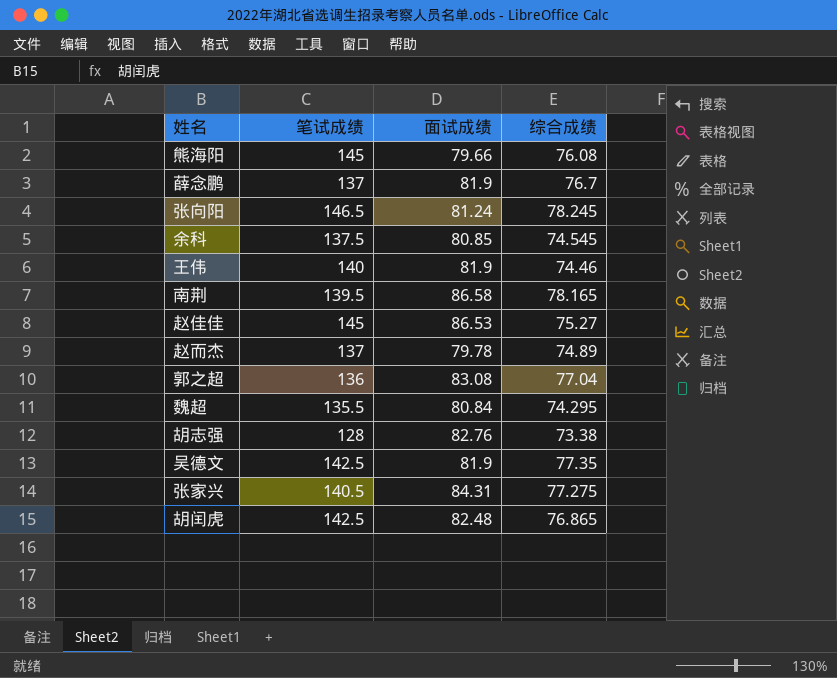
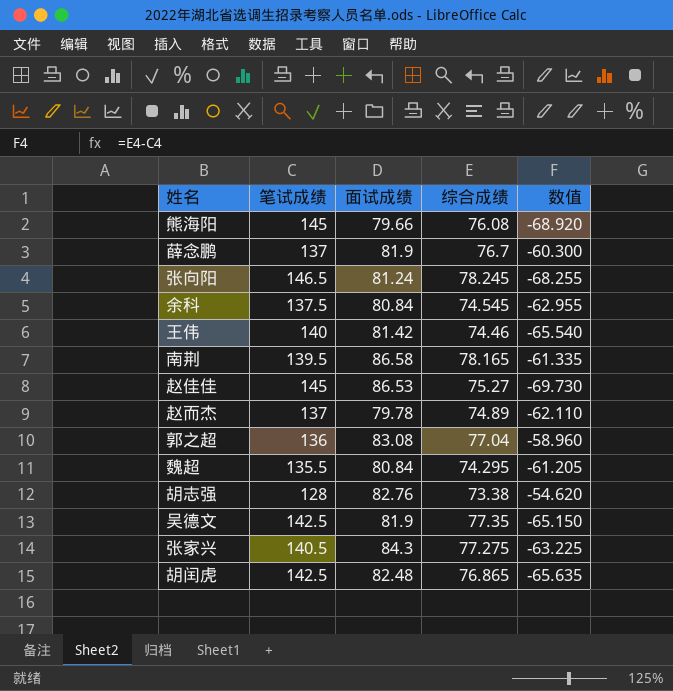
column 数值 | formula: none -> [综合成绩] - [笔试成绩]
余科 | 面试成绩: 80.85 -> 80.84
王伟 | 面试成绩: 81.9 -> 81.42
张家兴 | 面试成绩: 84.31 -> 84.3

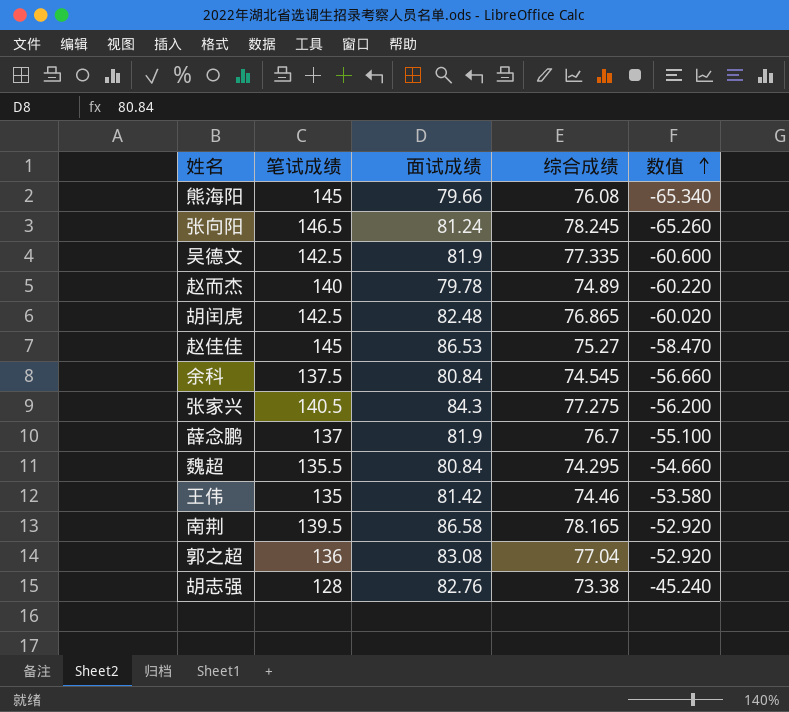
row order: none -> 数值 ascending
column 数值 | formula: [综合成绩] - [笔试成绩] -> [面试成绩] - [笔试成绩]
吴德文 | 综合成绩: 77.35 -> 77.335
赵而杰 | 笔试成绩: 137 -> 140
王伟 | 笔试成绩: 140 -> 135

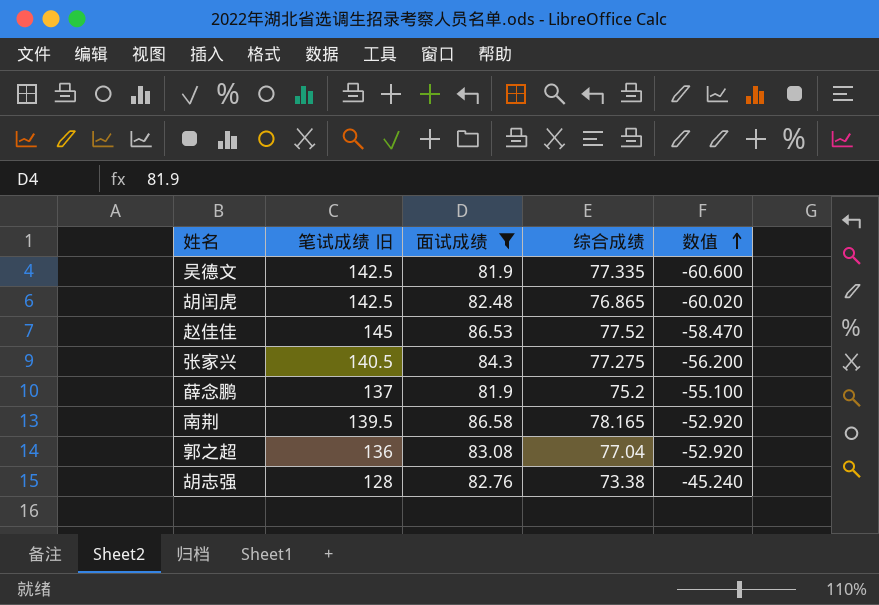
filter: none -> 面试成绩 >= 81.9
column name: 笔试成绩 -> 笔试成绩 旧
赵佳佳 | 综合成绩: 75.27 -> 77.52
薛念鹏 | 综合成绩: 76.7 -> 75.2

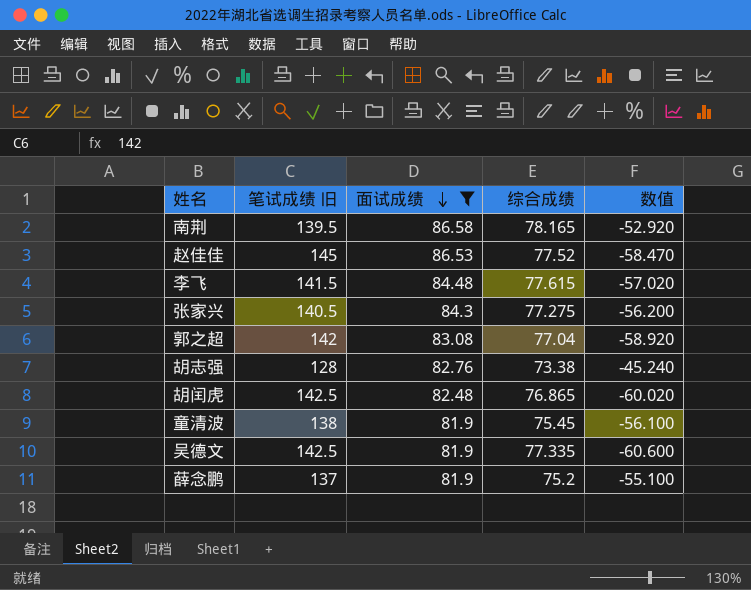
row order: 数值 ascending -> 面试成绩 descending
row 李飞: none -> 141.5 | 84.48 | 77.615 | -57.020
郭之超 | 笔试成绩 旧: 136 -> 142
郭之超 | 数值: -52.920 -> -58.920
row 童清波: none -> 138 | 81.9 | 75.45 | -56.100

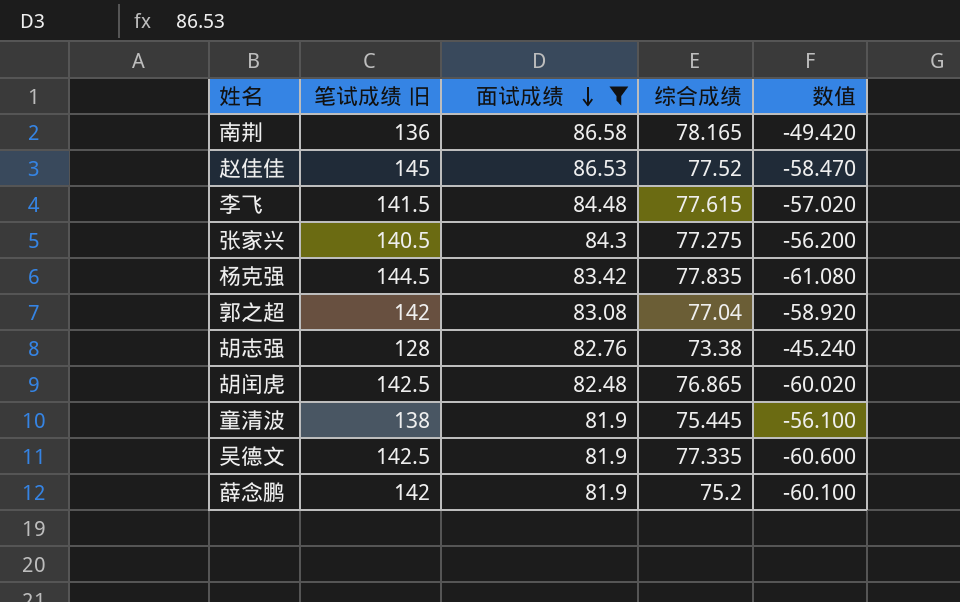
南荆 | 笔试成绩 旧: 139.5 -> 136
南荆 | 数值: -52.920 -> -49.420
row 杨克强: none -> 144.5 | 83.42 | 77.835 | -61.080
童清波 | 综合成绩: 75.45 -> 75.445
薛念鹏 | 笔试成绩 旧: 137 -> 142
薛念鹏 | 数值: -55.100 -> -60.100

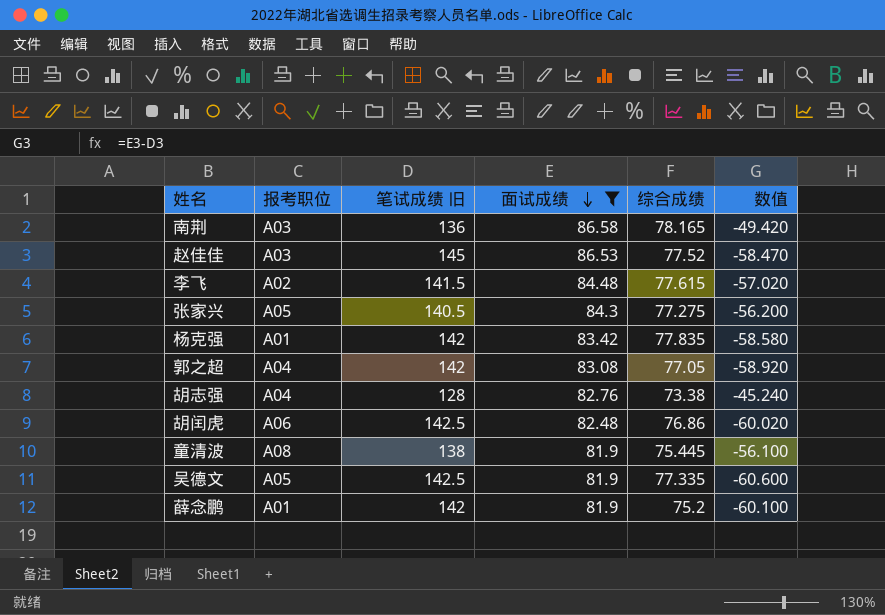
column 报考职位 | position: none -> 2
杨克强 | 笔试成绩 旧: 144.5 -> 142
杨克强 | 数值: -61.080 -> -58.580
郭之超 | 综合成绩: 77.04 -> 77.05
胡闰虎 | 综合成绩: 76.865 -> 76.86

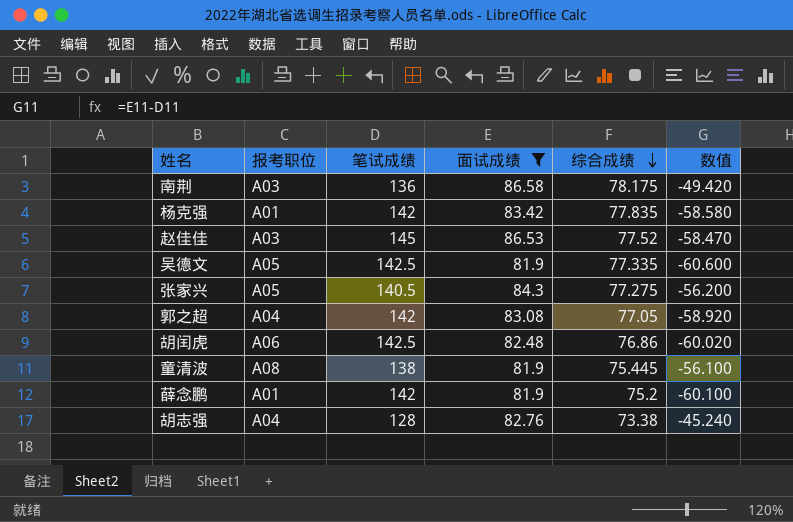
row order: 面试成绩 descending -> 综合成绩 descending
column name: 笔试成绩 旧 -> 笔试成绩
row 李飞: A02 | 141.5 | 84.48 | 77.615 | -57.020 -> none
南荆 | 综合成绩: 78.165 -> 78.175

